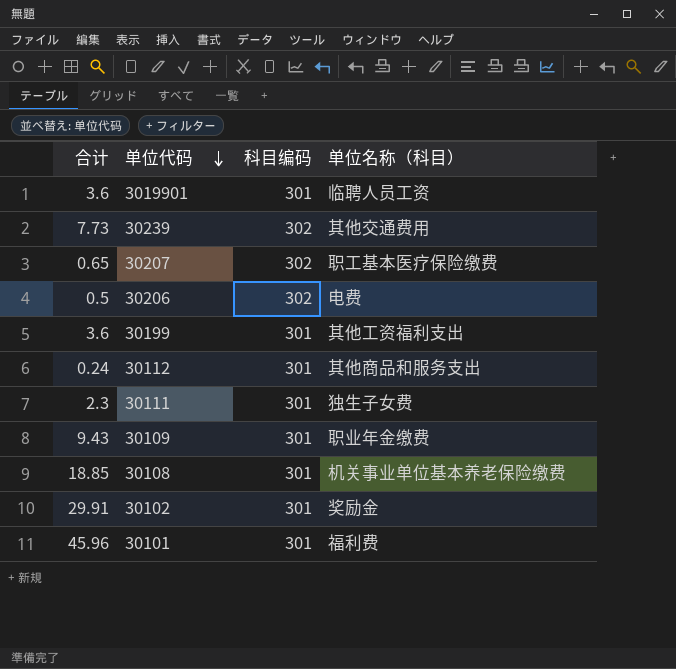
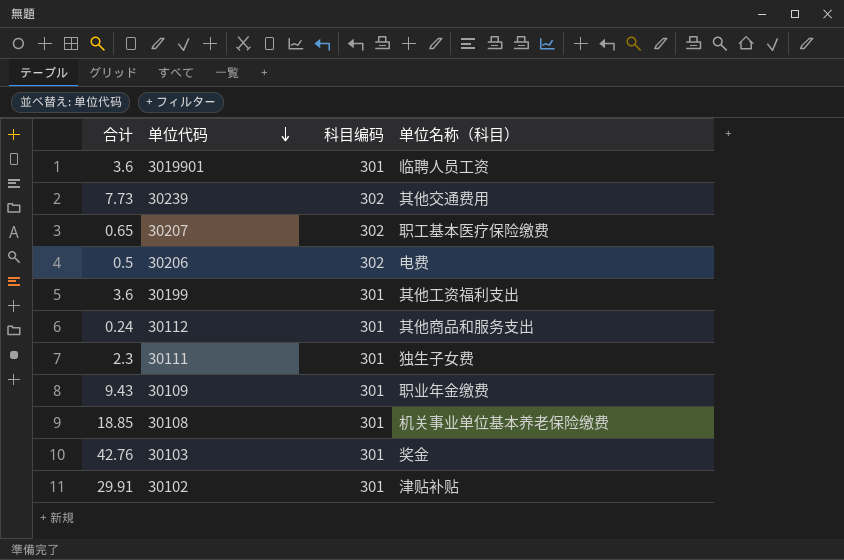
row 30101: 45.96 | 301 | 福利费 -> none
row 30103: none -> 42.76 | 301 | 奖金
30102 | 单位名称（科目）: 奖励金 -> 津贴补贴

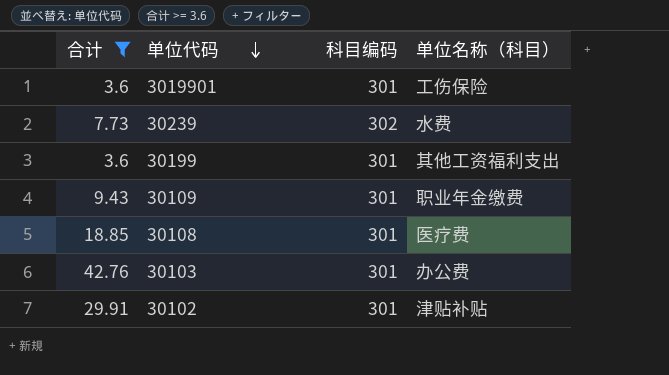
filter: none -> 合计 >= 3.6
3019901 | 单位名称（科目）: 临聘人员工资 -> 工伤保险
30239 | 单位名称（科目）: 其他交通费用 -> 水费
30108 | 单位名称（科目）: 机关事业单位基本养老保险缴费 -> 医疗费
30103 | 单位名称（科目）: 奖金 -> 办公费

